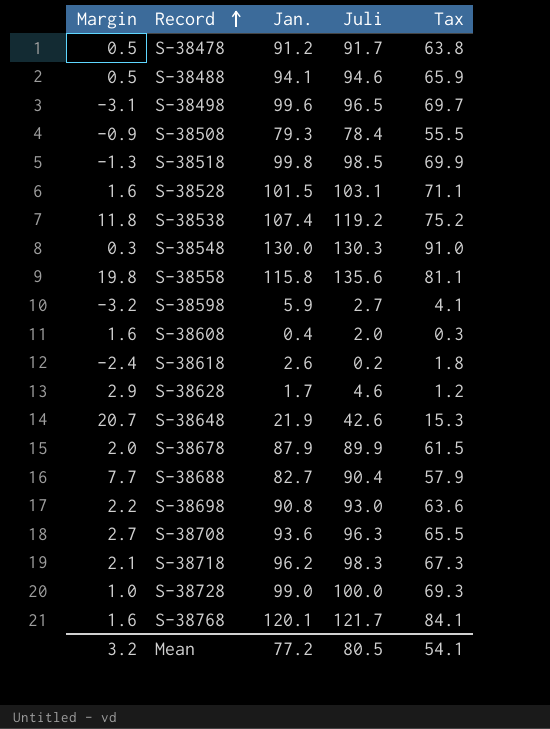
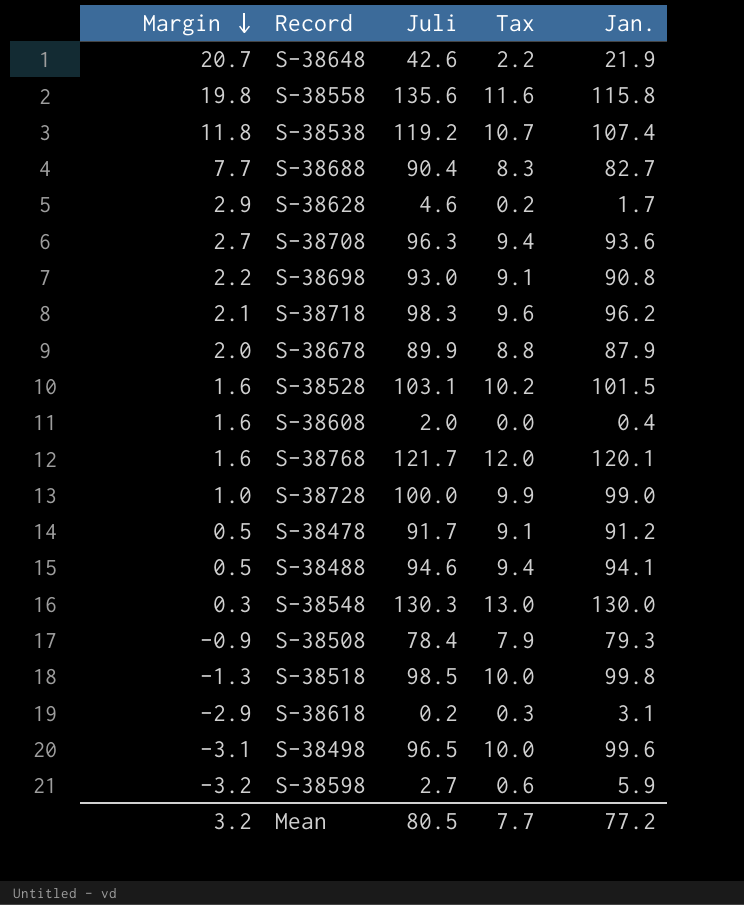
row order: Record ascending -> Margin descending
column Tax | formula: [Jan.] * 0.7 -> [Jan.] * 0.1
column Jan. | position: 3 -> 5
S-38618 | Margin: -2.4 -> -2.9
S-38618 | Jan.: 2.6 -> 3.1
Mean | Tax: 54.1 -> 7.7

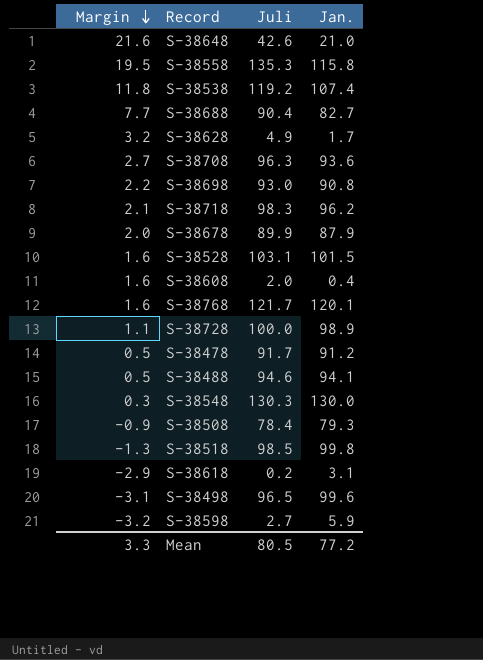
column Tax | formula: [Jan.] * 0.1 -> none
S-38648 | Margin: 20.7 -> 21.6
S-38648 | Jan.: 21.9 -> 21.0
S-38558 | Margin: 19.8 -> 19.5
S-38558 | Juli: 135.6 -> 135.3
S-38628 | Margin: 2.9 -> 3.2
S-38628 | Juli: 4.6 -> 4.9
S-38728 | Margin: 1.0 -> 1.1
S-38728 | Jan.: 99.0 -> 98.9
Mean | Margin: 3.2 -> 3.3

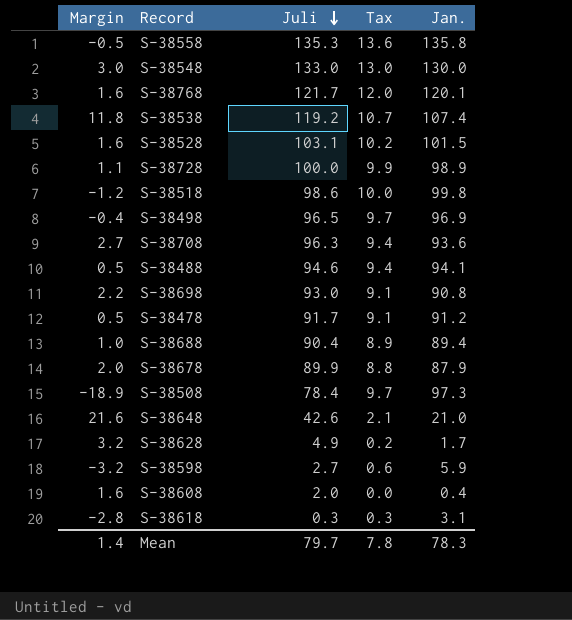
row order: Margin descending -> Juli descending
column Tax | formula: none -> [Jan.] * 0.1
row S-38718: 2.1 | 98.3 | 96.2 -> none
S-38558 | Margin: 19.5 -> -0.5
S-38558 | Jan.: 115.8 -> 135.8
S-38548 | Margin: 0.3 -> 3.0
S-38548 | Juli: 130.3 -> 133.0
S-38518 | Margin: -1.3 -> -1.2
S-38518 | Juli: 98.5 -> 98.6
S-38498 | Margin: -3.1 -> -0.4
S-38498 | Jan.: 99.6 -> 96.9
S-38688 | Margin: 7.7 -> 1.0
S-38688 | Jan.: 82.7 -> 89.4
S-38508 | Margin: -0.9 -> -18.9
S-38508 | Jan.: 79.3 -> 97.3
S-38618 | Margin: -2.9 -> -2.8
S-38618 | Juli: 0.2 -> 0.3
Mean | Margin: 3.3 -> 1.4
Mean | Juli: 80.5 -> 79.7
Mean | Jan.: 77.2 -> 78.3

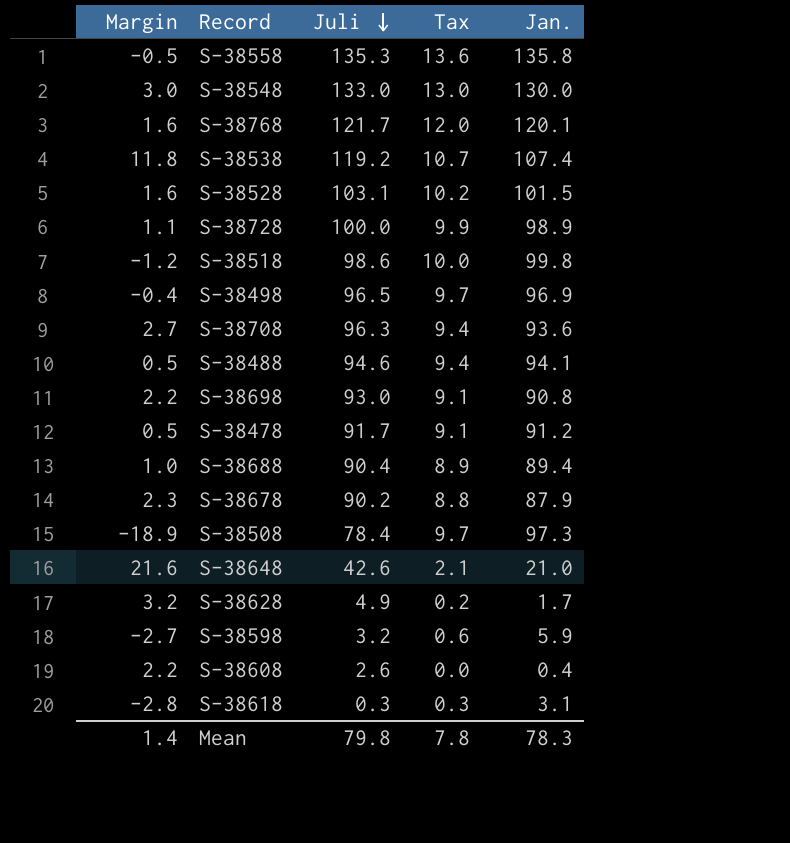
S-38678 | Margin: 2.0 -> 2.3
S-38678 | Juli: 89.9 -> 90.2
S-38598 | Margin: -3.2 -> -2.7
S-38598 | Juli: 2.7 -> 3.2
S-38608 | Margin: 1.6 -> 2.2
S-38608 | Juli: 2.0 -> 2.6
Mean | Juli: 79.7 -> 79.8

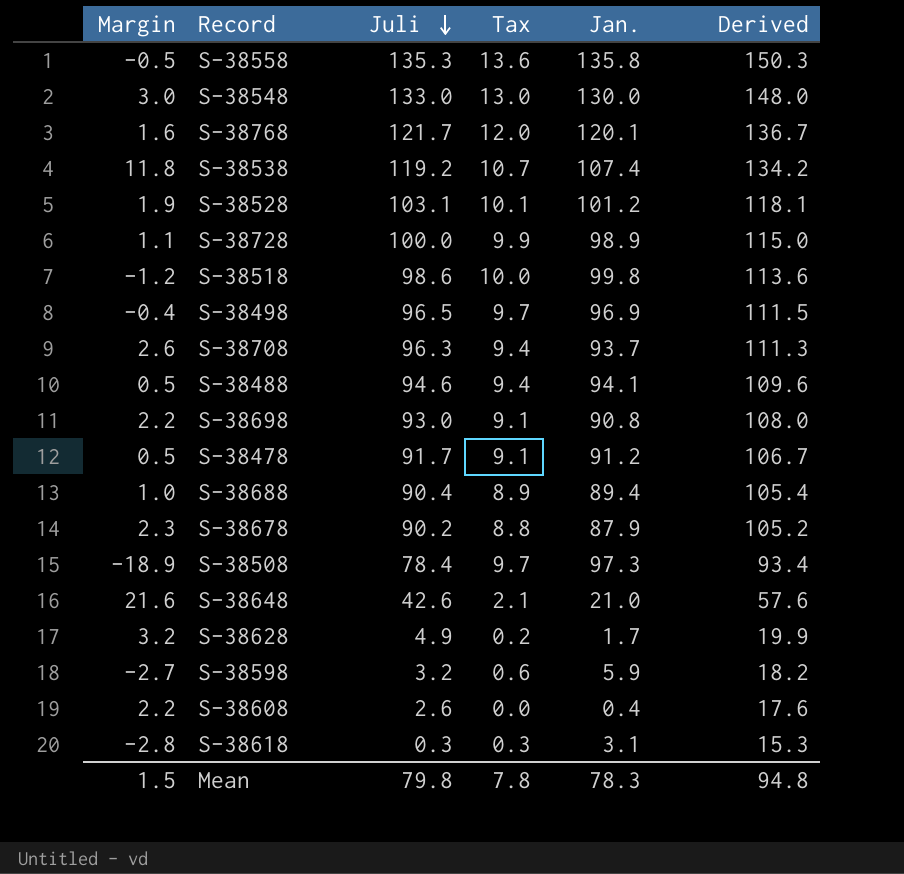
column Derived | formula: none -> [Juli] + 15
S-38528 | Margin: 1.6 -> 1.9
S-38528 | Tax: 10.2 -> 10.1
S-38528 | Jan.: 101.5 -> 101.2
S-38708 | Margin: 2.7 -> 2.6
S-38708 | Jan.: 93.6 -> 93.7
Mean | Margin: 1.4 -> 1.5

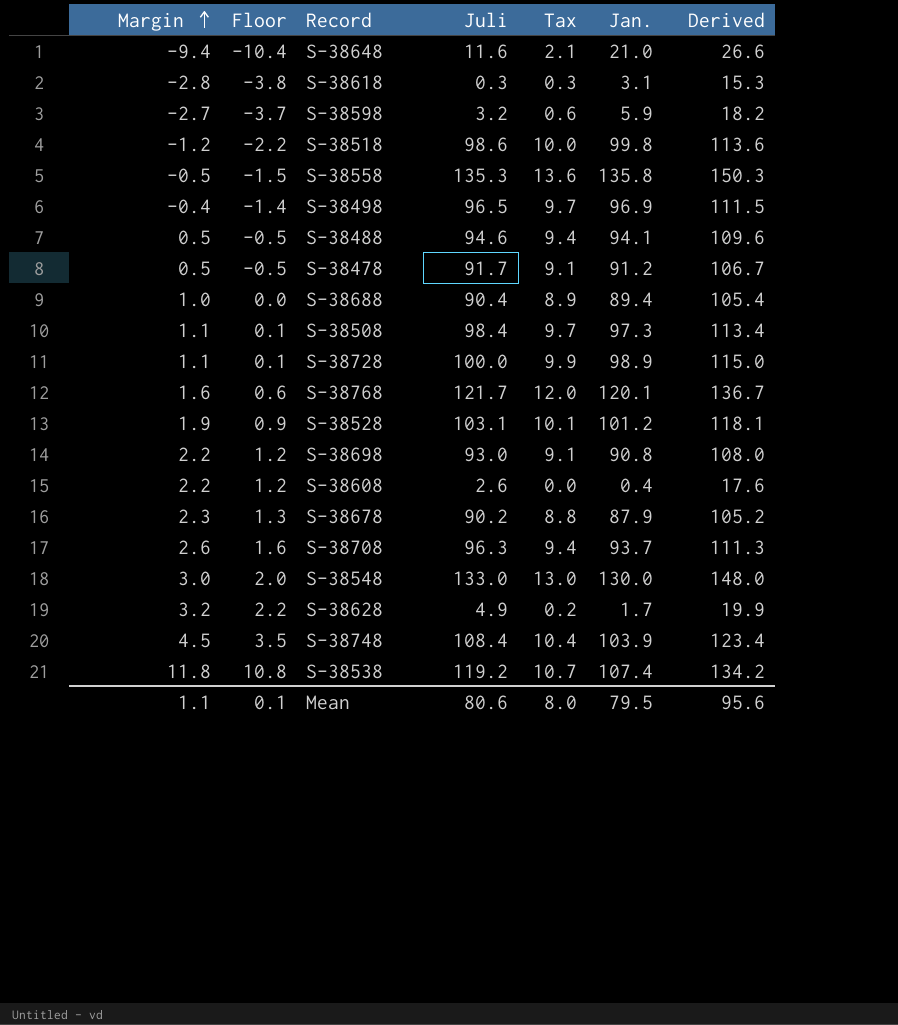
row order: Juli descending -> Margin ascending
column Floor | formula: none -> [Margin] - 1
S-38648 | Margin: 21.6 -> -9.4
S-38648 | Juli: 42.6 -> 11.6
S-38648 | Derived: 57.6 -> 26.6
S-38508 | Margin: -18.9 -> 1.1
S-38508 | Juli: 78.4 -> 98.4
S-38508 | Derived: 93.4 -> 113.4
row S-38748: none -> 4.5 | 3.5 | 108.4 | 10.4 | 103.9 | 123.4
Mean | Margin: 1.5 -> 1.1
Mean | Juli: 79.8 -> 80.6
Mean | Tax: 7.8 -> 8.0
Mean | Jan.: 78.3 -> 79.5
Mean | Derived: 94.8 -> 95.6

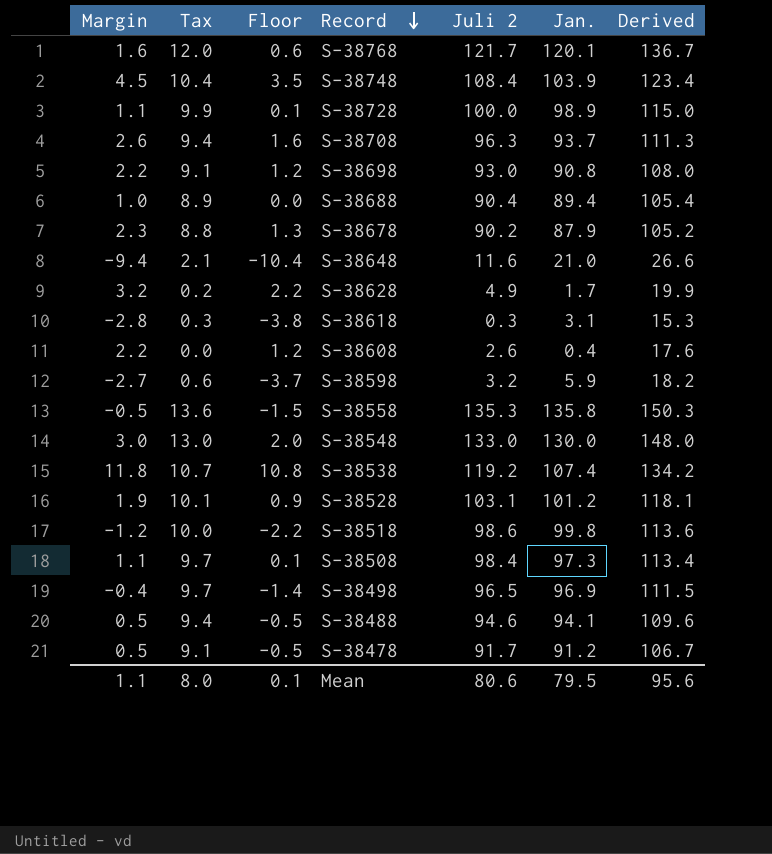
row order: Margin ascending -> Record descending
column Tax | position: 5 -> 2
column name: Juli -> Juli 2

